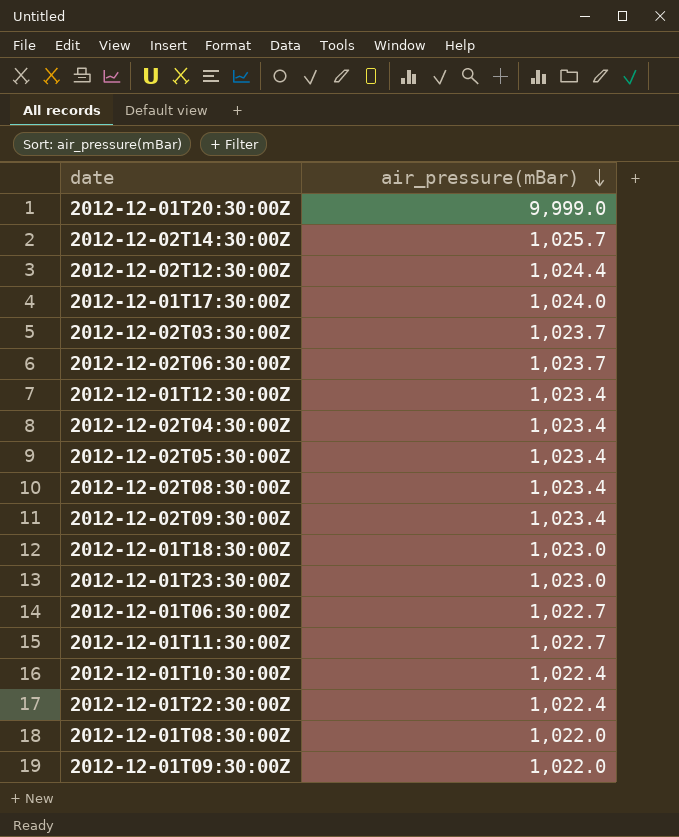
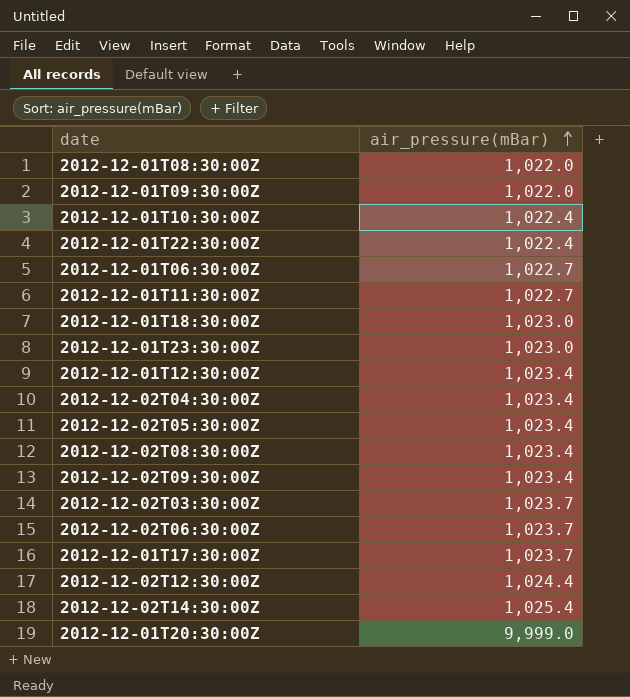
row order: air_pressure(mBar) descending -> air_pressure(mBar) ascending
2012-12-01T17:30:00Z | air_pressure(mBar): 1,024.0 -> 1,023.7
2012-12-02T14:30:00Z | air_pressure(mBar): 1,025.7 -> 1,025.4

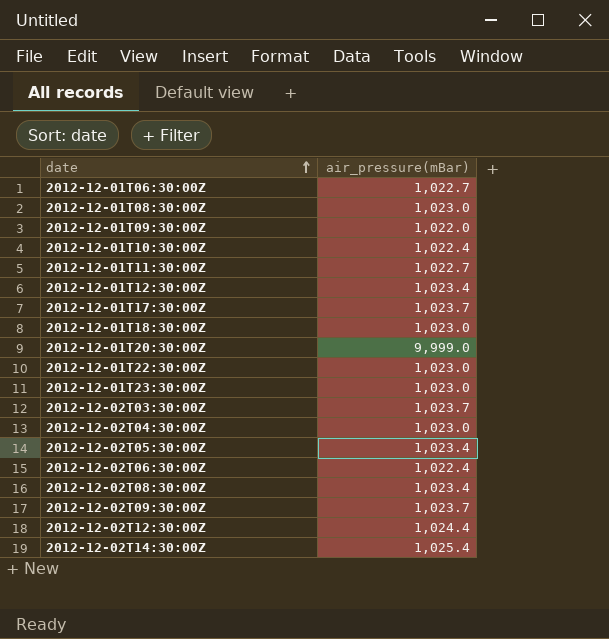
row order: air_pressure(mBar) ascending -> date ascending
2012-12-01T08:30:00Z | air_pressure(mBar): 1,022.0 -> 1,023.0
2012-12-01T22:30:00Z | air_pressure(mBar): 1,022.4 -> 1,023.0
2012-12-02T04:30:00Z | air_pressure(mBar): 1,023.4 -> 1,023.0
2012-12-02T06:30:00Z | air_pressure(mBar): 1,023.7 -> 1,022.4
2012-12-02T09:30:00Z | air_pressure(mBar): 1,023.4 -> 1,023.7

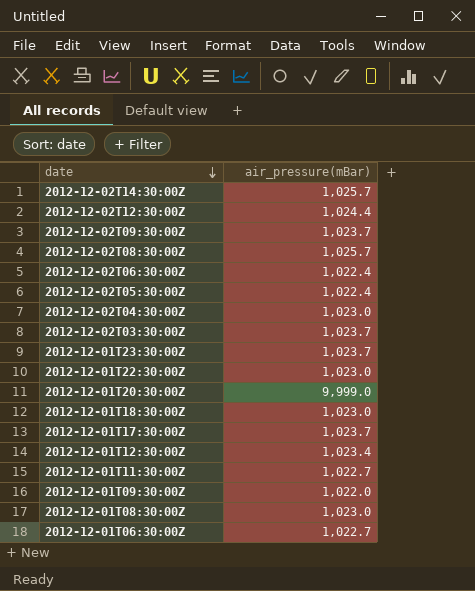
row order: date ascending -> date descending
row 2012-12-01T10:30:00Z: 1,022.4 -> none
2012-12-02T14:30:00Z | air_pressure(mBar): 1,025.4 -> 1,025.7
2012-12-02T08:30:00Z | air_pressure(mBar): 1,023.4 -> 1,025.7
2012-12-02T05:30:00Z | air_pressure(mBar): 1,023.4 -> 1,022.4
2012-12-01T23:30:00Z | air_pressure(mBar): 1,023.0 -> 1,023.7

